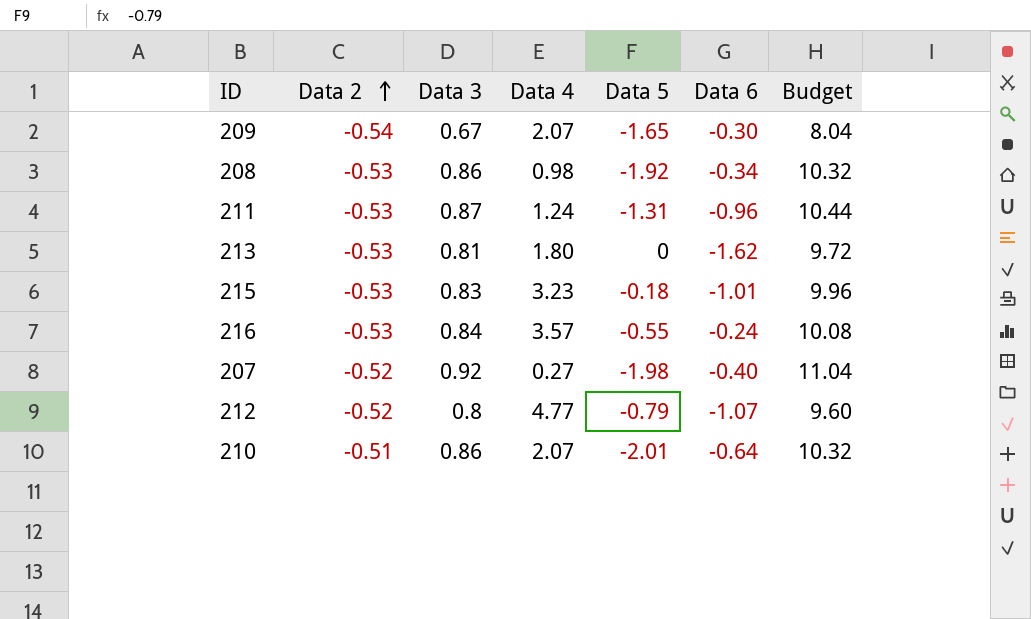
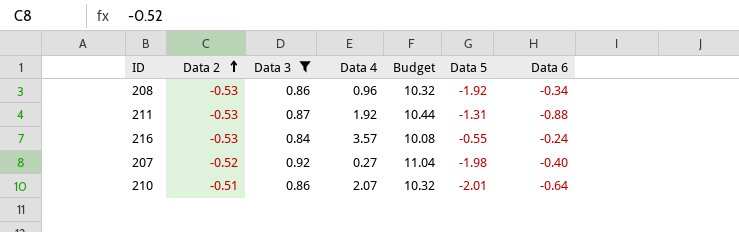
filter: none -> Data 3 >= 0.84
column Budget | position: 7 -> 5
208 | Data 4: 0.98 -> 0.96
211 | Data 4: 1.24 -> 1.92
211 | Data 6: -0.96 -> -0.88

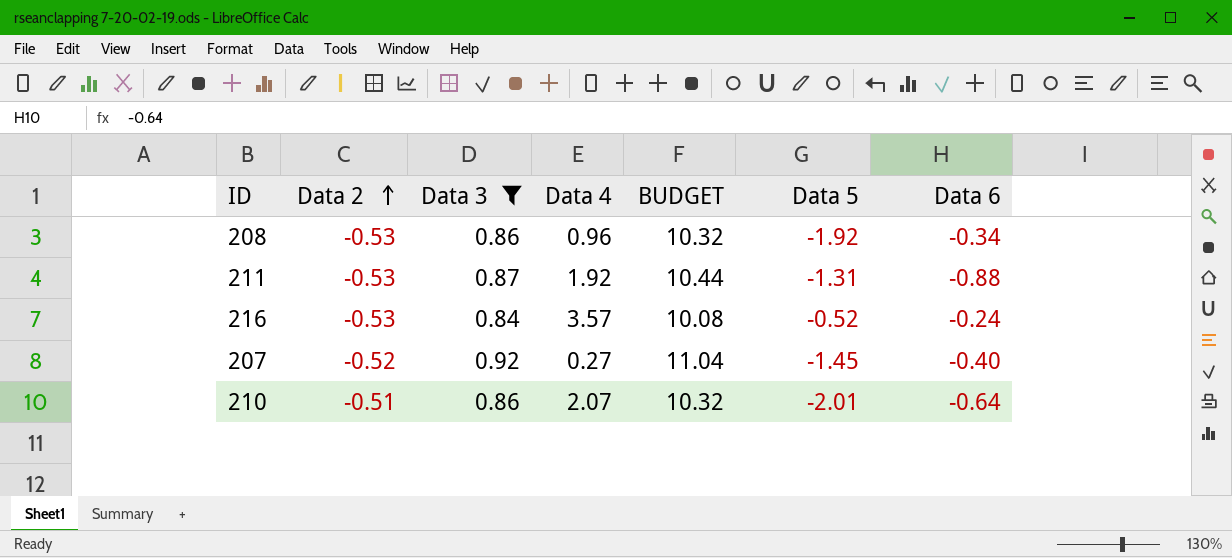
column name: Budget -> BUDGET
216 | Data 5: -0.55 -> -0.52
207 | Data 5: -1.98 -> -1.45

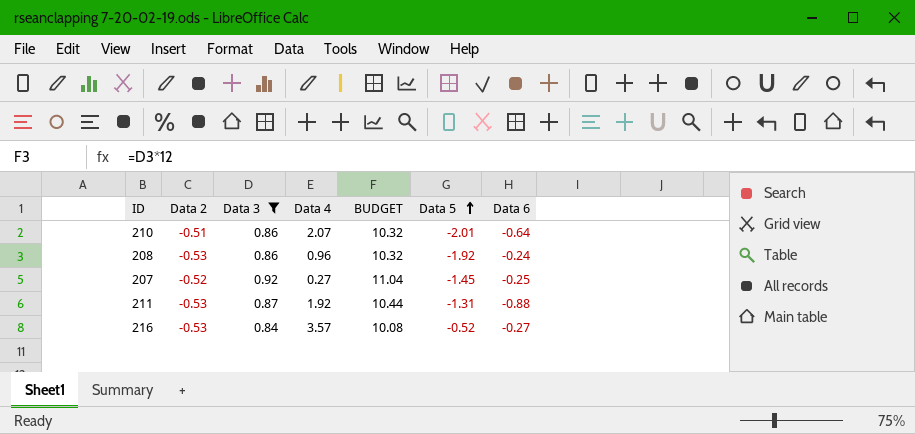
row order: Data 2 ascending -> Data 5 ascending
208 | Data 6: -0.34 -> -0.24
207 | Data 6: -0.40 -> -0.25
216 | Data 6: -0.24 -> -0.27

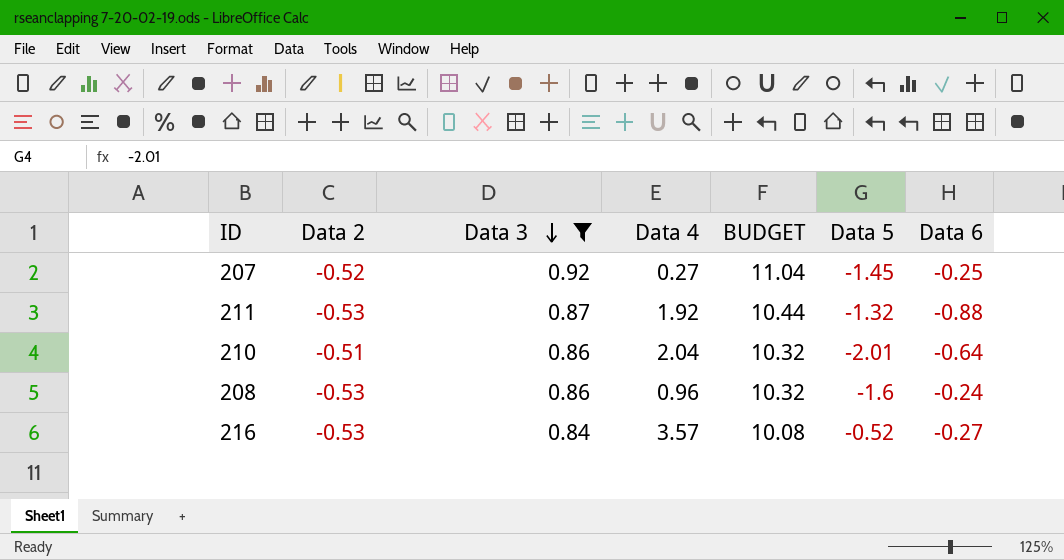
row order: Data 5 ascending -> Data 3 descending
211 | Data 5: -1.31 -> -1.32
210 | Data 4: 2.07 -> 2.04
208 | Data 5: -1.92 -> -1.6

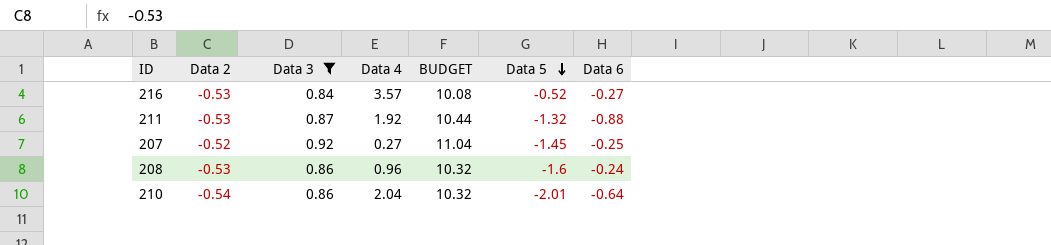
row order: Data 3 descending -> Data 5 descending
210 | Data 2: -0.51 -> -0.54

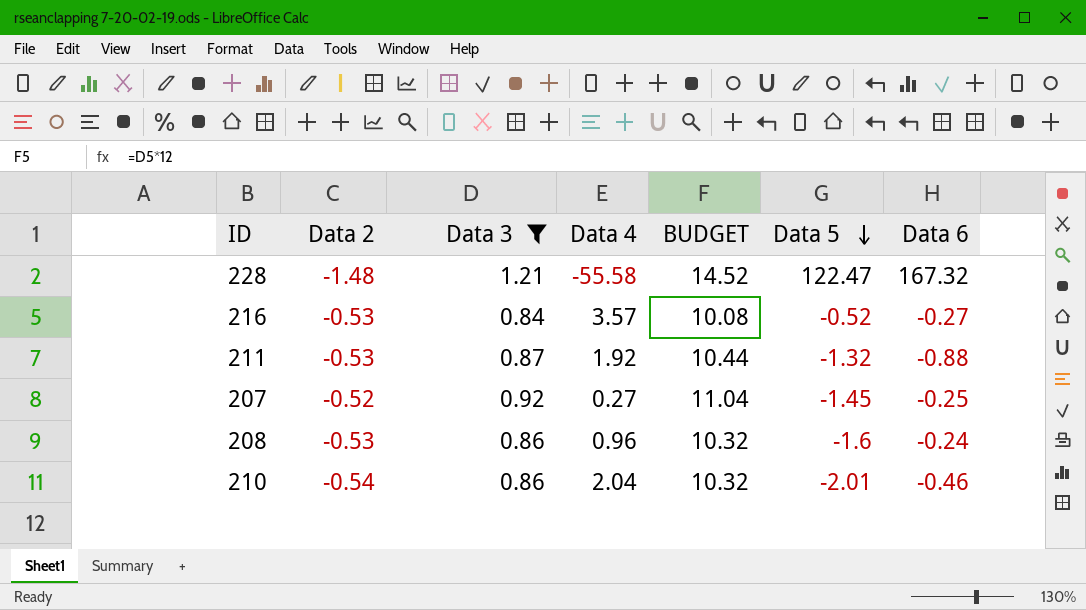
row 228: none -> -1.48 | 1.21 | -55.58 | 14.52 | 122.47 | 167.32
210 | Data 6: -0.64 -> -0.46

